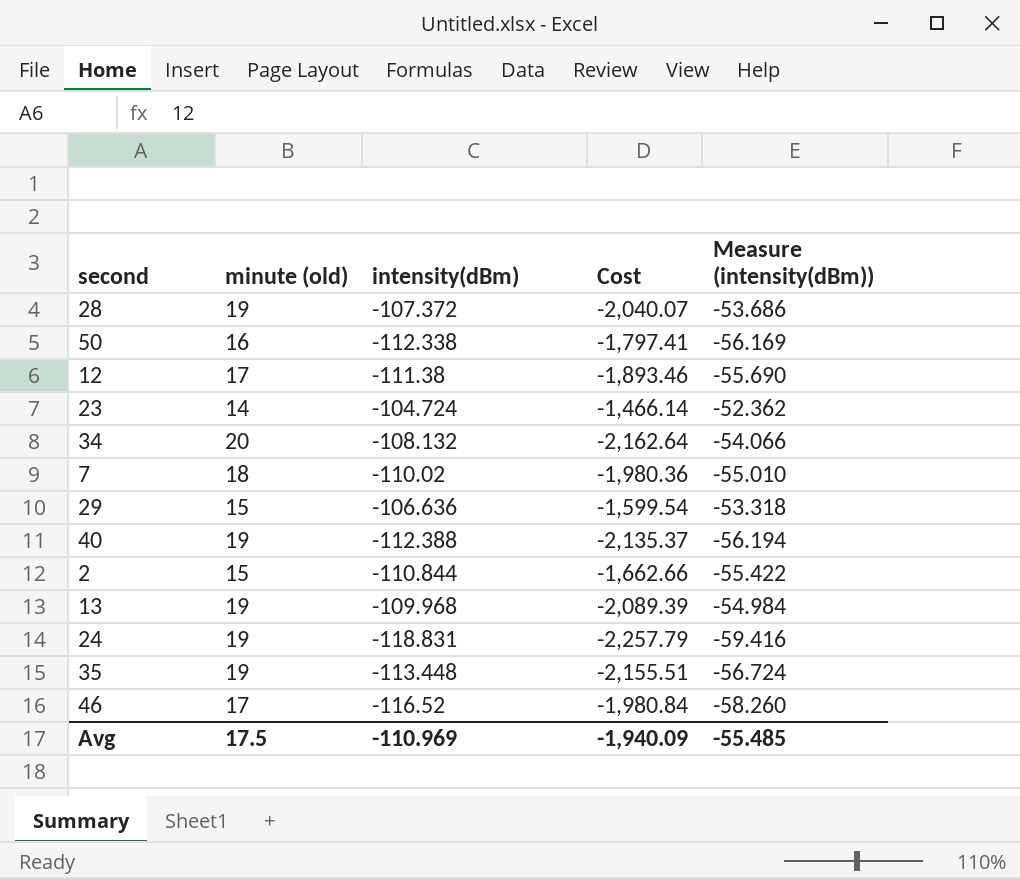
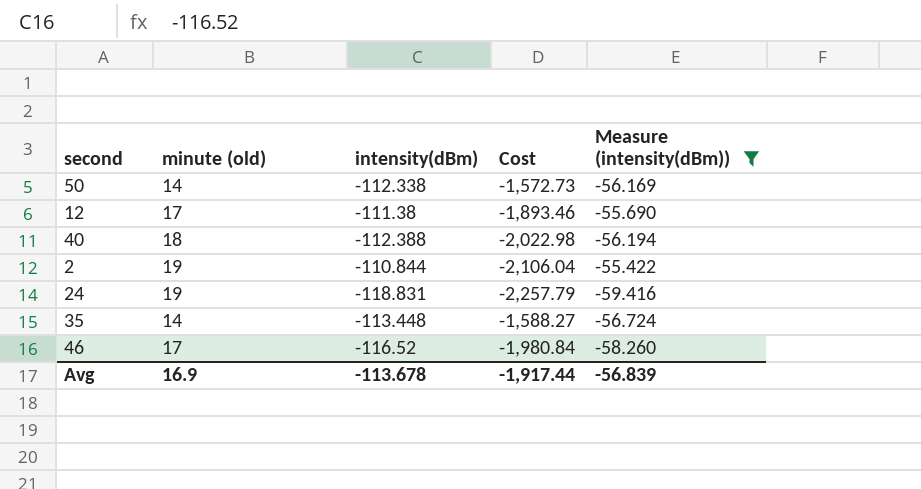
filter: none -> Measure (intensity(dBm)) <= -55.422
50 | minute (old): 16 -> 14
50 | Cost: -1,797.41 -> -1,572.73
40 | minute (old): 19 -> 18
40 | Cost: -2,135.37 -> -2,022.98
2 | minute (old): 15 -> 19
2 | Cost: -1,662.66 -> -2,106.04
35 | minute (old): 19 -> 14
35 | Cost: -2,155.51 -> -1,588.27
Avg | minute (old): 17.5 -> 16.9
Avg | intensity(dBm): -110.969 -> -113.678
Avg | Cost: -1,940.09 -> -1,917.44
Avg | Measure (intensity(dBm)): -55.485 -> -56.839

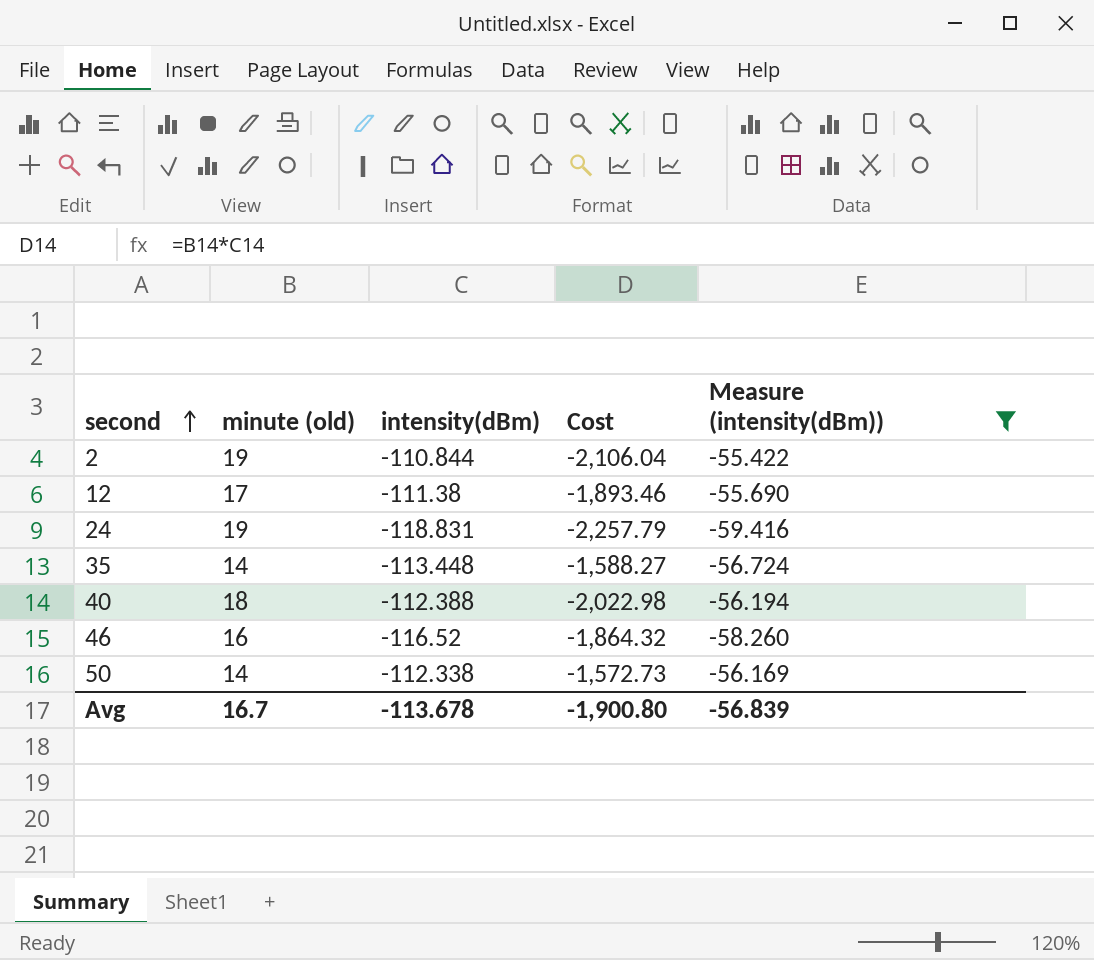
row order: none -> second ascending
46 | minute (old): 17 -> 16
46 | Cost: -1,980.84 -> -1,864.32
Avg | minute (old): 16.9 -> 16.7
Avg | Cost: -1,917.44 -> -1,900.80

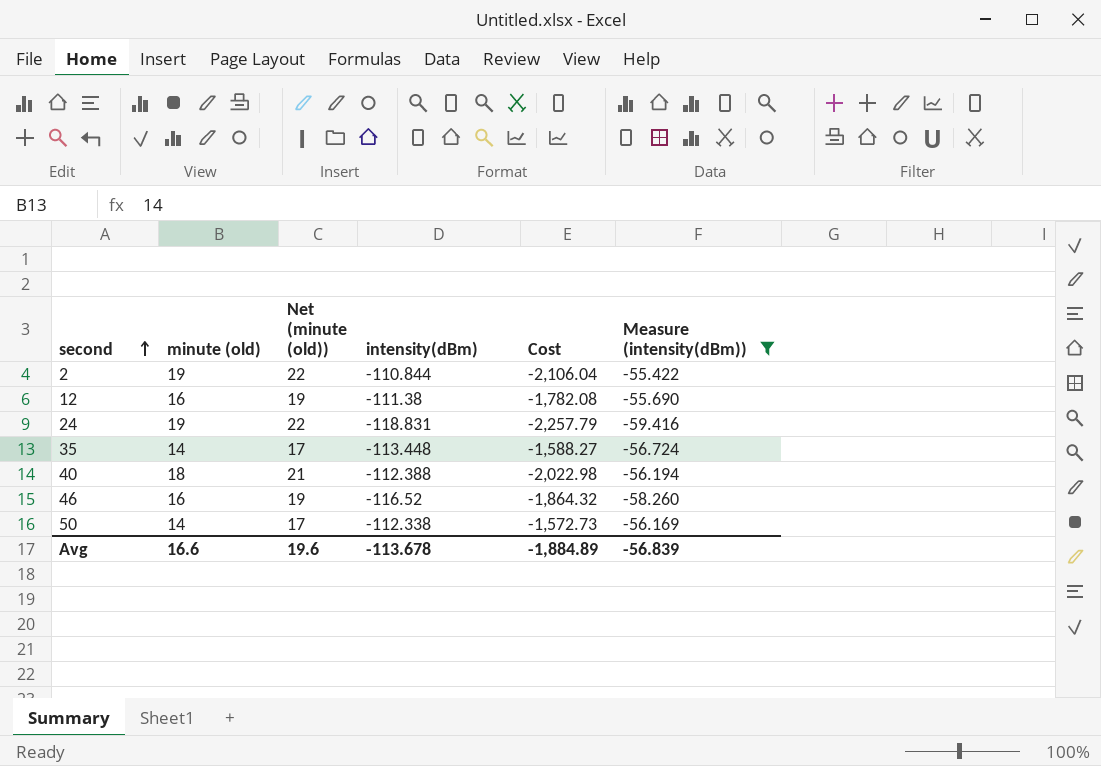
column Net (minute (old)) | formula: none -> [minute (old)] + 3
12 | minute (old): 17 -> 16
12 | Cost: -1,893.46 -> -1,782.08
Avg | minute (old): 16.7 -> 16.6
Avg | Cost: -1,900.80 -> -1,884.89

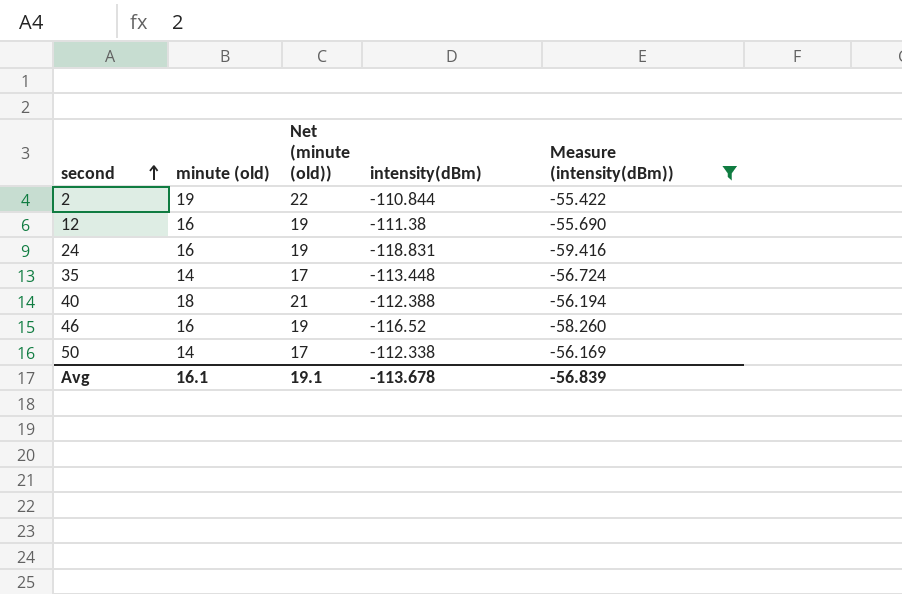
column Cost | formula: [minute (old)] * [intensity(dBm)] -> none
24 | minute (old): 19 -> 16
24 | Net (minute (old)): 22 -> 19
Avg | minute (old): 16.6 -> 16.1
Avg | Net (minute (old)): 19.6 -> 19.1

